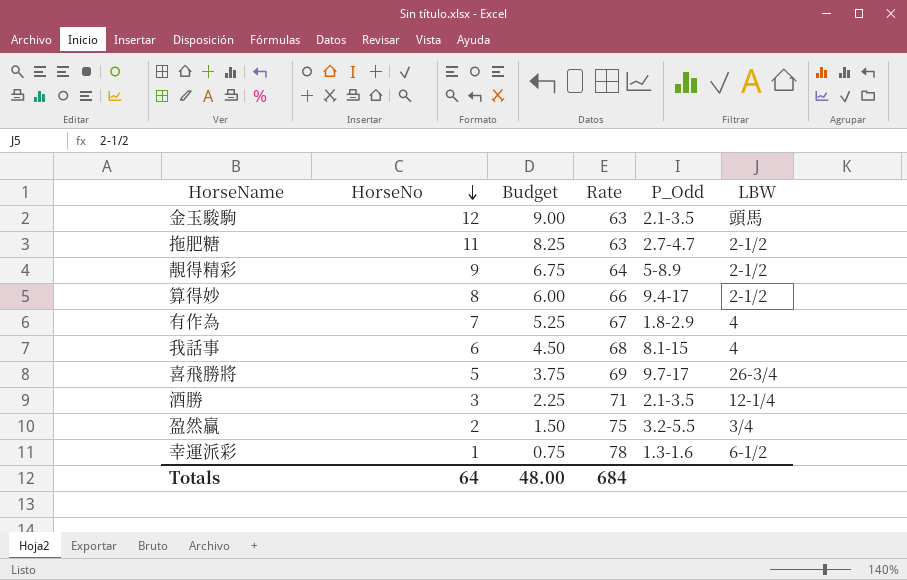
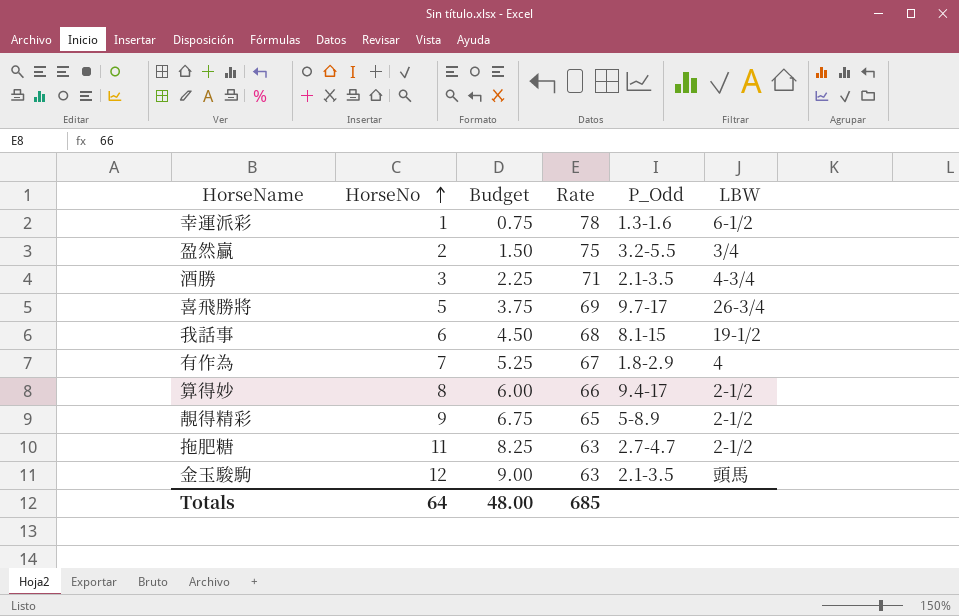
row order: HorseNo descending -> HorseNo ascending
酒勝 | LBW: 12-1/4 -> 4-3/4
我話事 | LBW: 4 -> 19-1/2
靚得精彩 | Rate: 64 -> 65
Totals | Rate: 684 -> 685

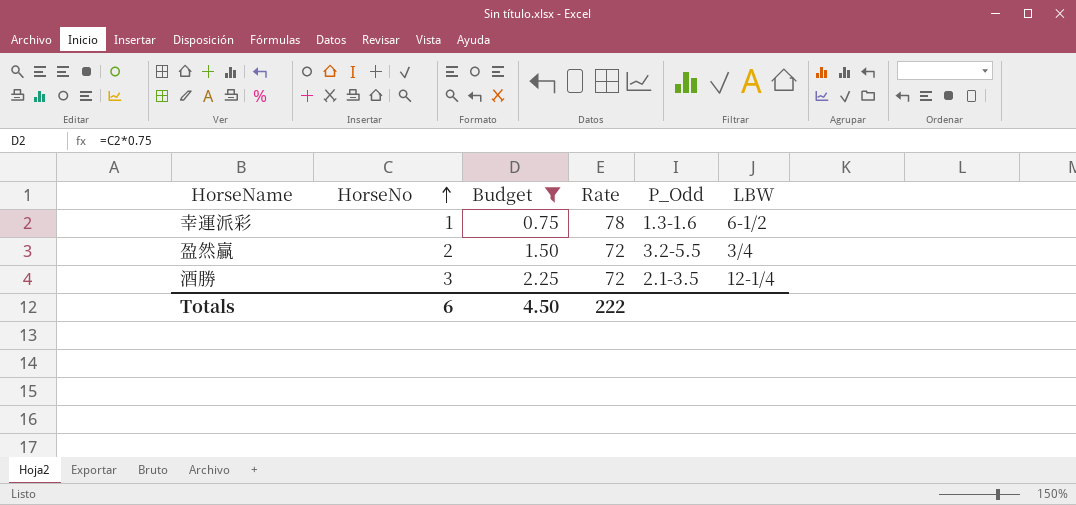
filter: none -> Budget <= 2.25
盈然贏 | Rate: 75 -> 72
酒勝 | Rate: 71 -> 72
酒勝 | LBW: 4-3/4 -> 12-1/4
Totals | HorseNo: 64 -> 6
Totals | Budget: 48.00 -> 4.50
Totals | Rate: 685 -> 222

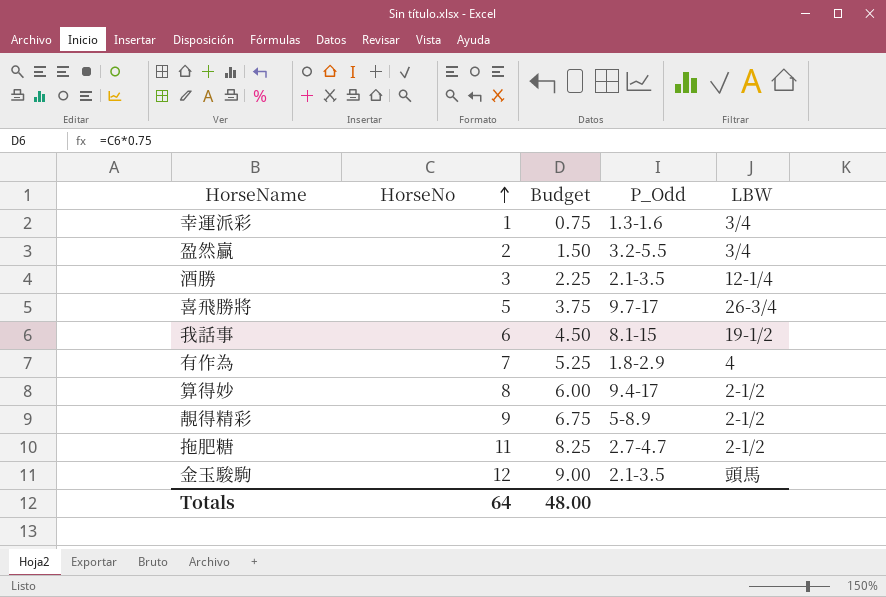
filter: Budget <= 2.25 -> none
column Rate | position: 4 -> none
幸運派彩 | LBW: 6-1/2 -> 3/4
Totals | HorseNo: 6 -> 64
Totals | Budget: 4.50 -> 48.00

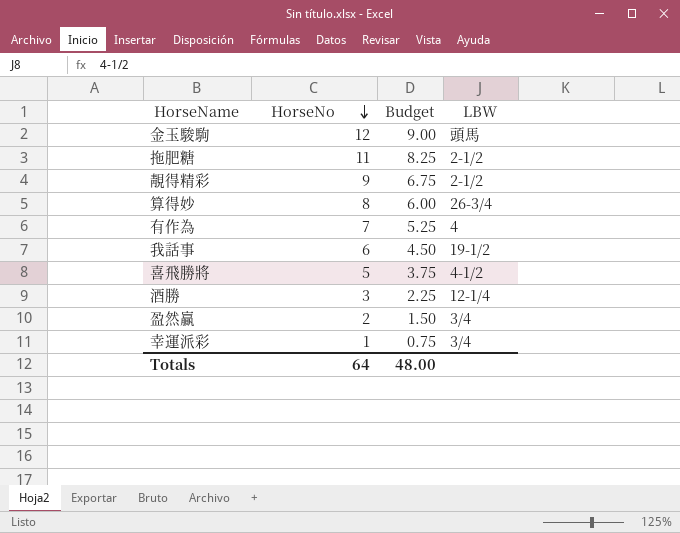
row order: HorseNo ascending -> HorseNo descending
column P_Odd | position: 4 -> none
算得妙 | LBW: 2-1/2 -> 26-3/4
喜飛勝將 | LBW: 26-3/4 -> 4-1/2

